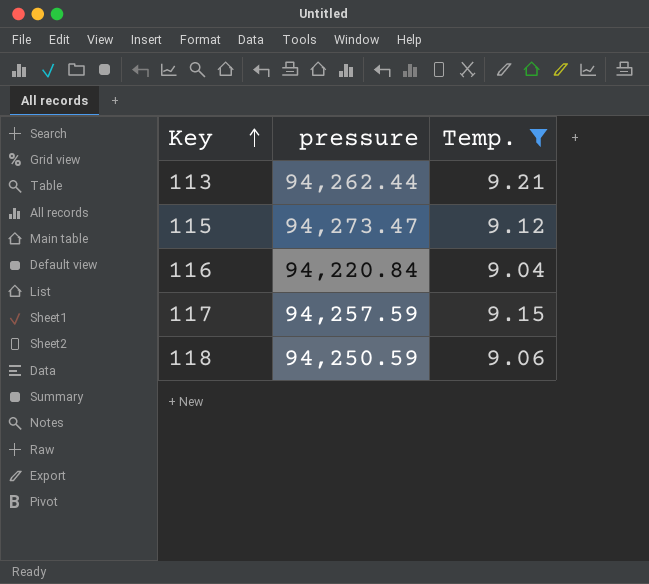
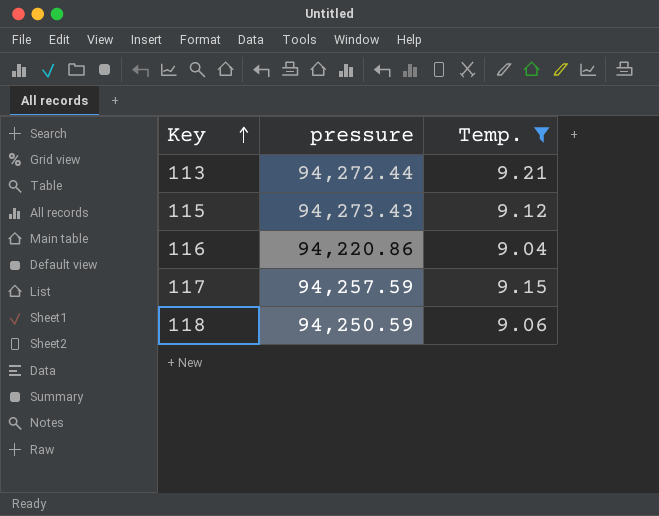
113 | pressure: 94,262.44 -> 94,272.44
115 | pressure: 94,273.47 -> 94,273.43
116 | pressure: 94,220.84 -> 94,220.86

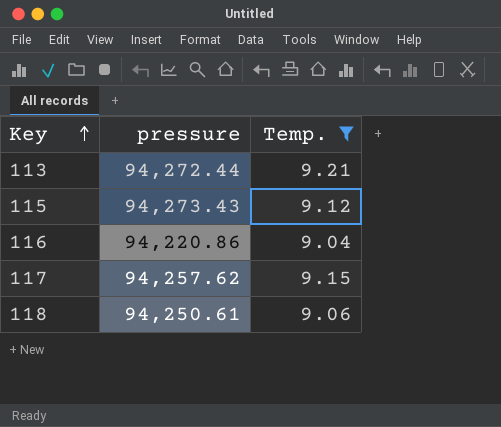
117 | pressure: 94,257.59 -> 94,257.62
118 | pressure: 94,250.59 -> 94,250.61

